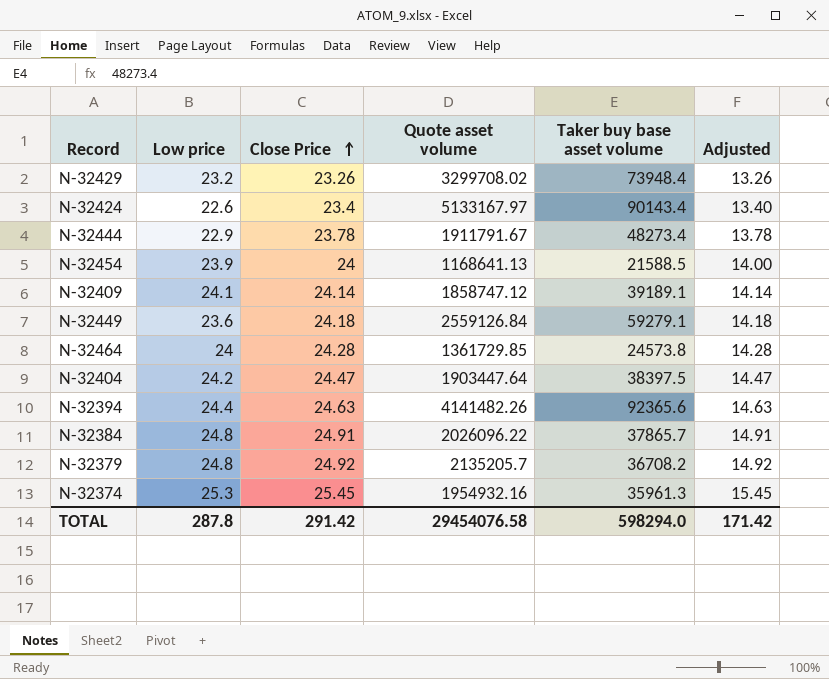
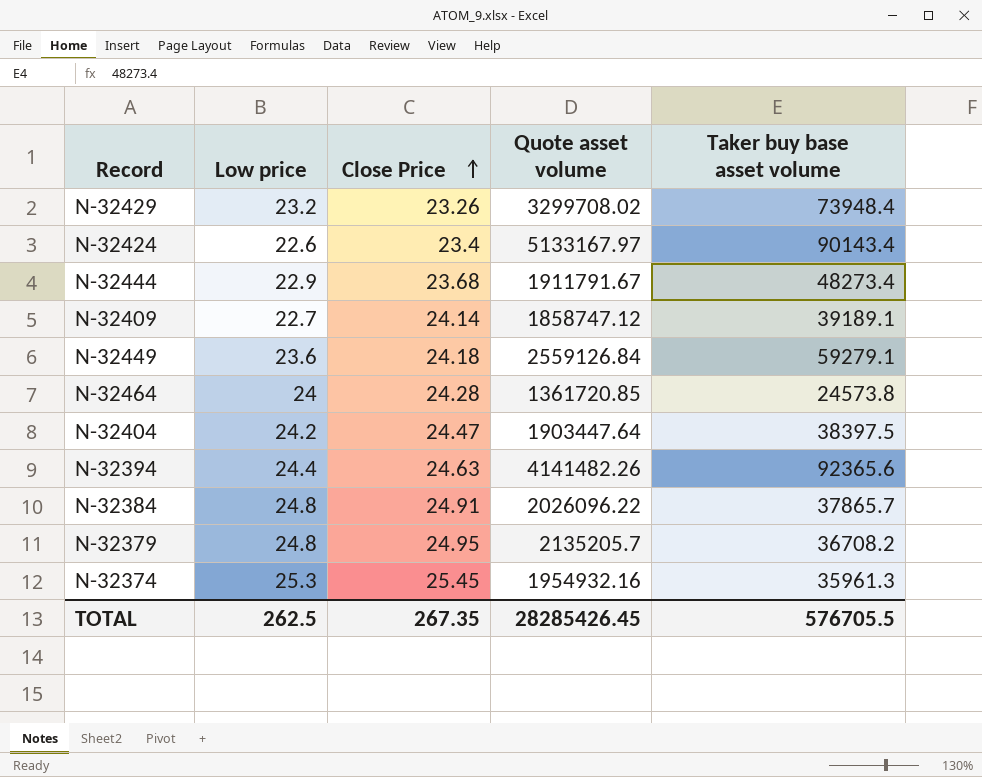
column Adjusted | formula: [Close Price] - 10 -> none
row N-32454: 23.9 | 24 | 1168641.13 | 21588.5 | 14.00 -> none
N-32444 | Close Price: 23.78 -> 23.68
N-32409 | Low price: 24.1 -> 22.7
N-32464 | Quote asset volume: 1361729.85 -> 1361720.85
N-32379 | Close Price: 24.92 -> 24.95
TOTAL | Low price: 287.8 -> 262.5
TOTAL | Close Price: 291.42 -> 267.35
TOTAL | Quote asset volume: 29454076.58 -> 28285426.45
TOTAL | Taker buy base asset volume: 598294.0 -> 576705.5

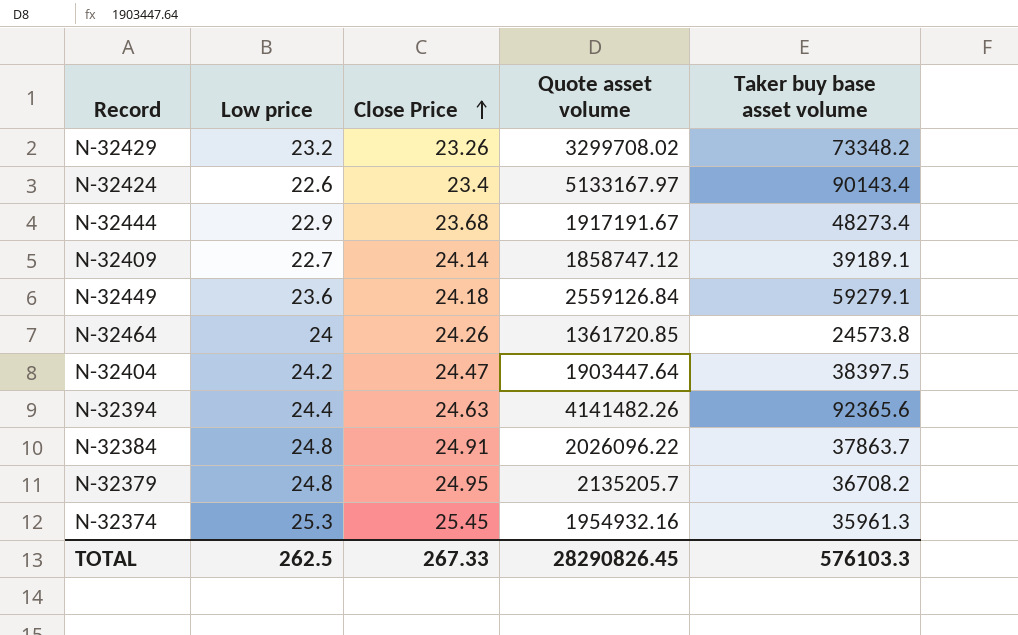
N-32429 | Taker buy base asset volume: 73948.4 -> 73348.2
N-32444 | Quote asset volume: 1911791.67 -> 1917191.67
N-32464 | Close Price: 24.28 -> 24.26
N-32384 | Taker buy base asset volume: 37865.7 -> 37863.7
TOTAL | Close Price: 267.35 -> 267.33
TOTAL | Quote asset volume: 28285426.45 -> 28290826.45
TOTAL | Taker buy base asset volume: 576705.5 -> 576103.3

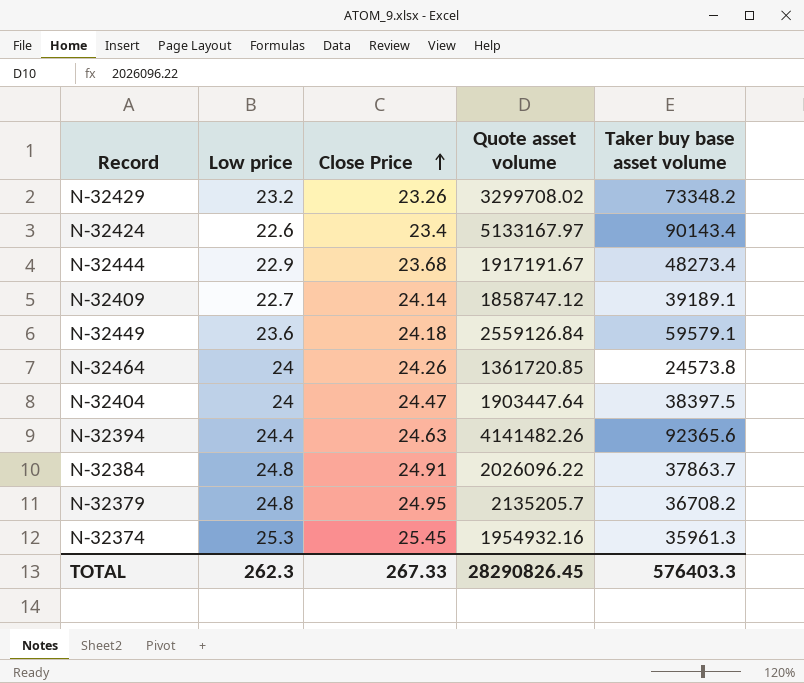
N-32449 | Taker buy base asset volume: 59279.1 -> 59579.1
N-32404 | Low price: 24.2 -> 24
TOTAL | Low price: 262.5 -> 262.3
TOTAL | Taker buy base asset volume: 576103.3 -> 576403.3

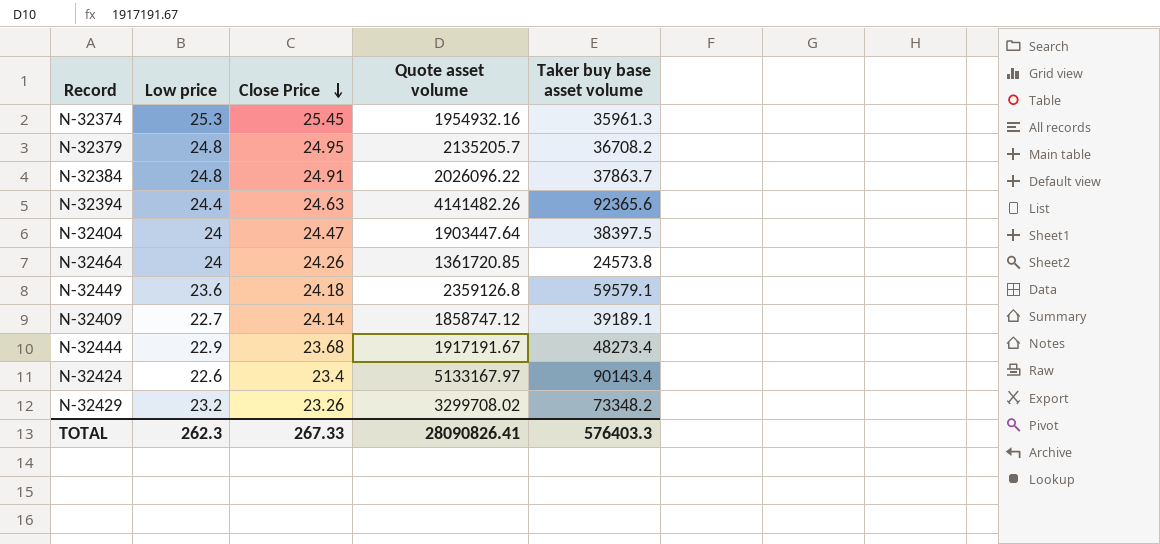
row order: Close Price ascending -> Close Price descending
N-32449 | Quote asset volume: 2559126.84 -> 2359126.8
TOTAL | Quote asset volume: 28290826.45 -> 28090826.41

